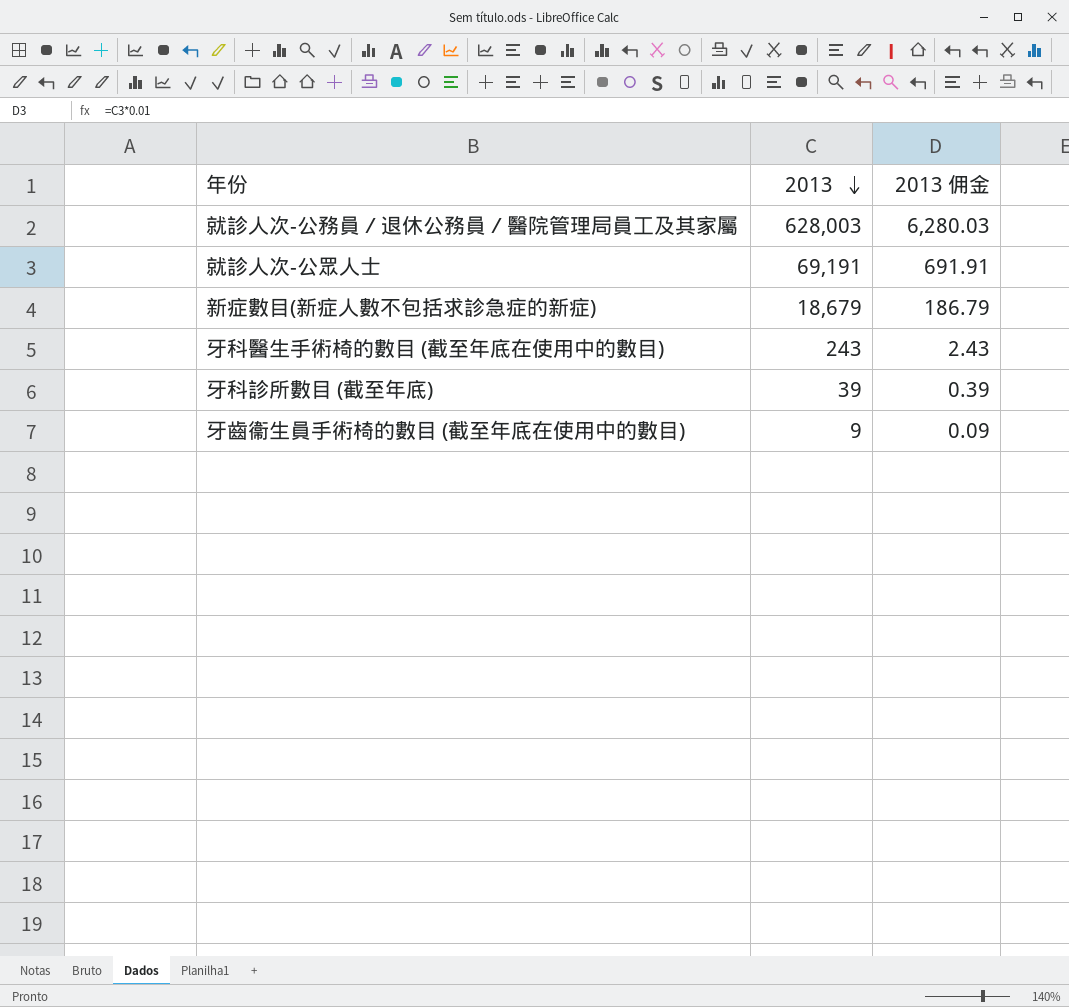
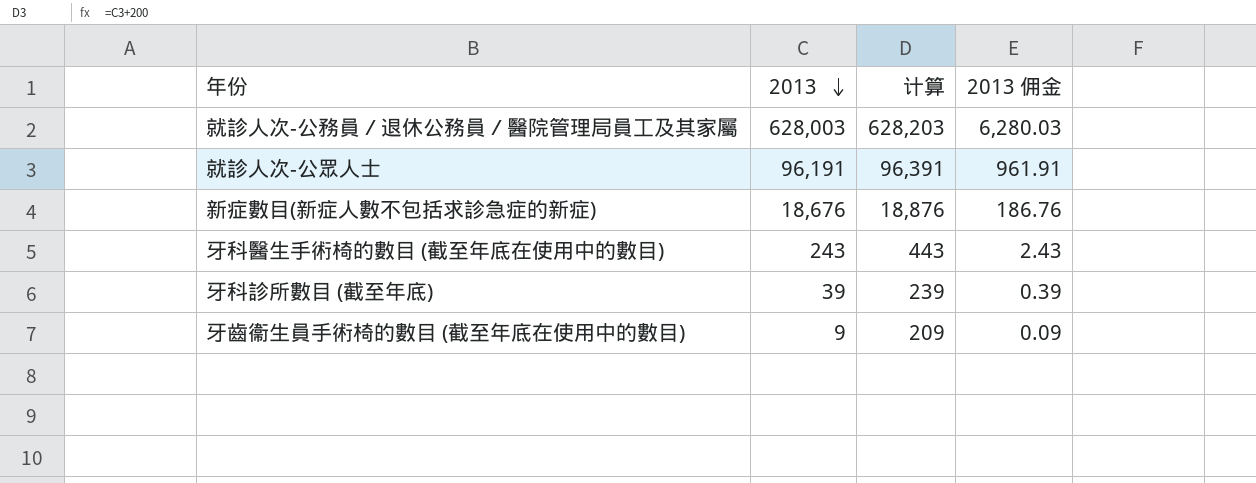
column 计算 | formula: none -> [2013] + 200
就診人次-公眾人士 | 2013: 69,191 -> 96,191
就診人次-公眾人士 | 2013 佣金: 691.91 -> 961.91
新症數目(新症人數不包括求診急症的新症) | 2013: 18,679 -> 18,676
新症數目(新症人數不包括求診急症的新症) | 2013 佣金: 186.79 -> 186.76

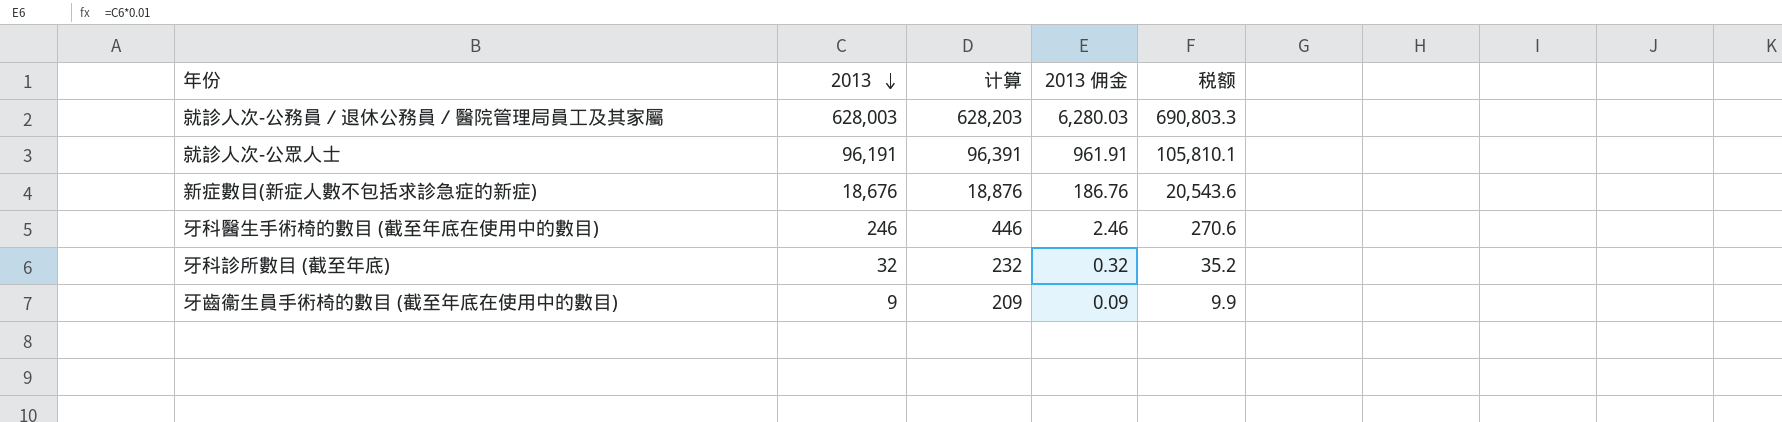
column 税额 | formula: none -> [2013] * 1.1
牙科醫生手術椅的數目 (截至年底在使用中的數目) | 2013: 243 -> 246
牙科醫生手術椅的數目 (截至年底在使用中的數目) | 计算: 443 -> 446
牙科醫生手術椅的數目 (截至年底在使用中的數目) | 2013 佣金: 2.43 -> 2.46
牙科診所數目 (截至年底) | 2013: 39 -> 32
牙科診所數目 (截至年底) | 计算: 239 -> 232
牙科診所數目 (截至年底) | 2013 佣金: 0.39 -> 0.32

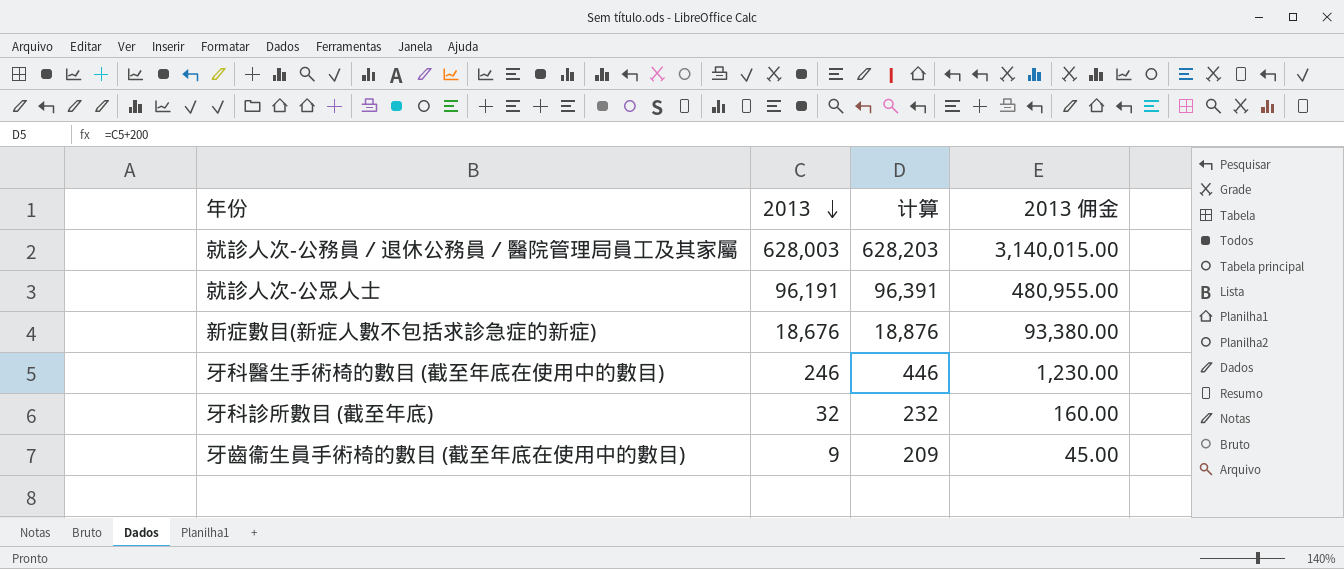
column 税额 | formula: [2013] * 1.1 -> none
column 2013 佣金 | formula: [2013] * 0.01 -> [2013] * 5

